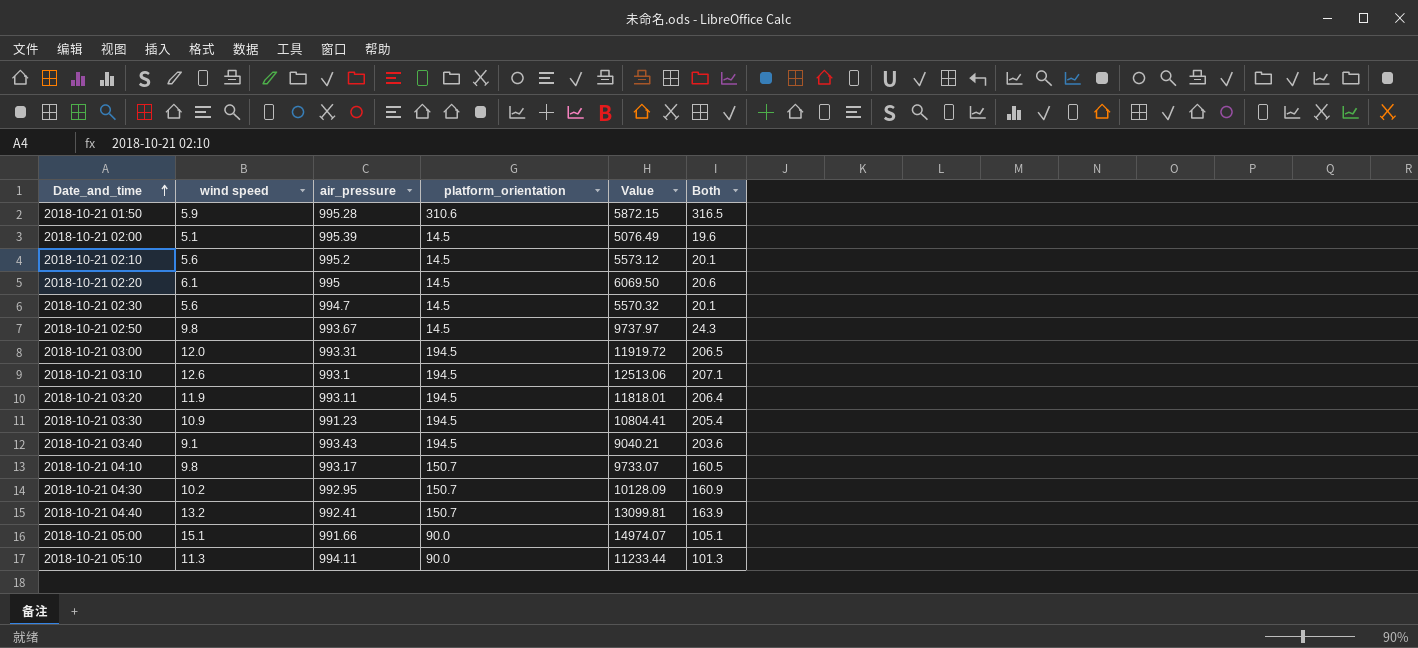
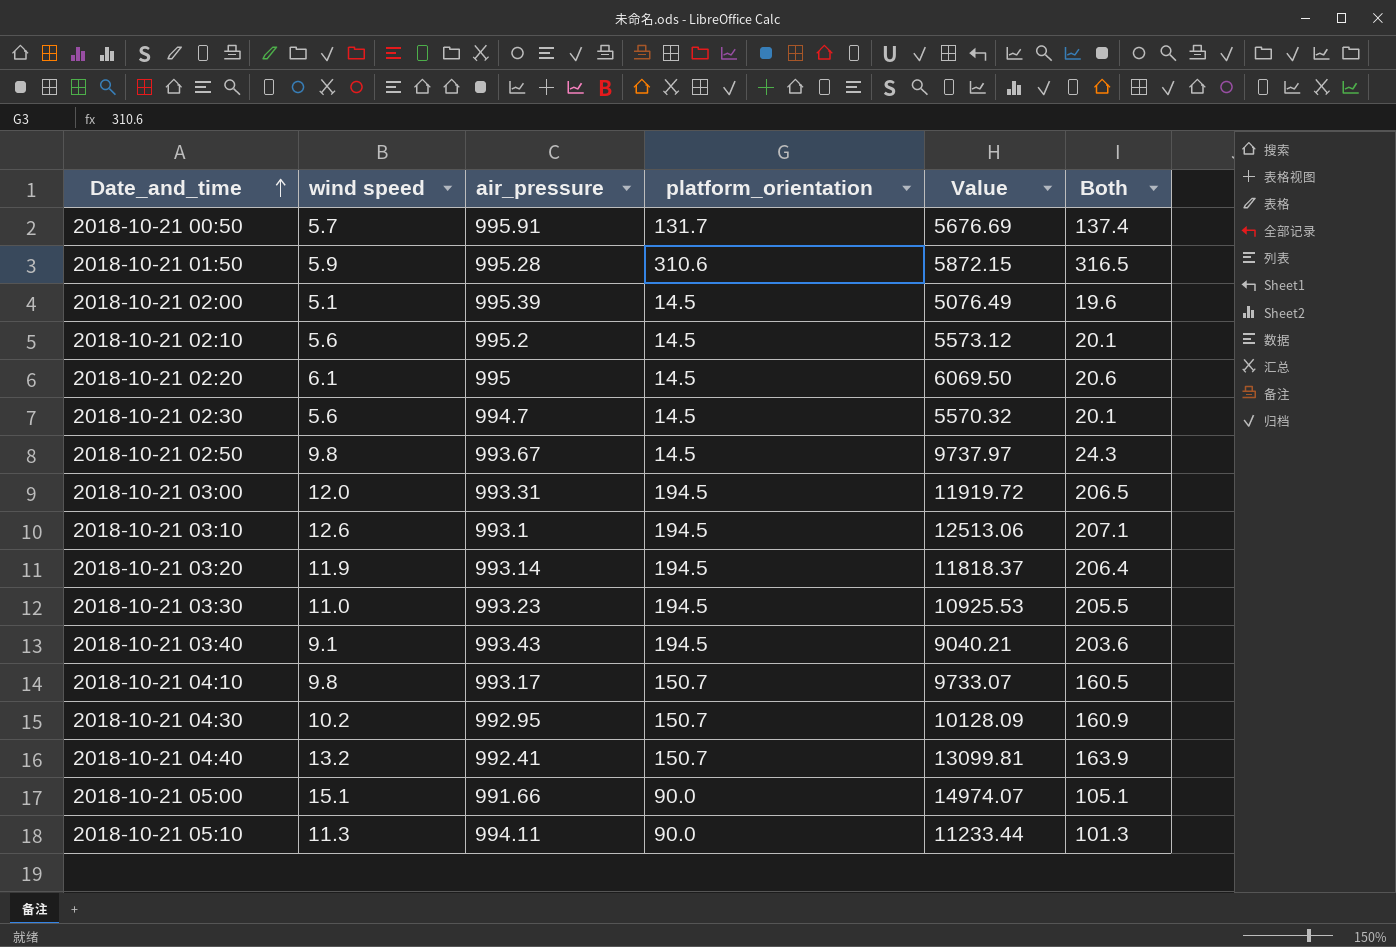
row 2018-10-21 00:50: none -> 5.7 | 995.91 | 131.7 | 5676.69 | 137.4
2018-10-21 03:20 | air_pressure: 993.11 -> 993.14
2018-10-21 03:20 | Value: 11818.01 -> 11818.37
2018-10-21 03:30 | wind speed: 10.9 -> 11.0
2018-10-21 03:30 | air_pressure: 991.23 -> 993.23
2018-10-21 03:30 | Value: 10804.41 -> 10925.53
2018-10-21 03:30 | Both: 205.4 -> 205.5

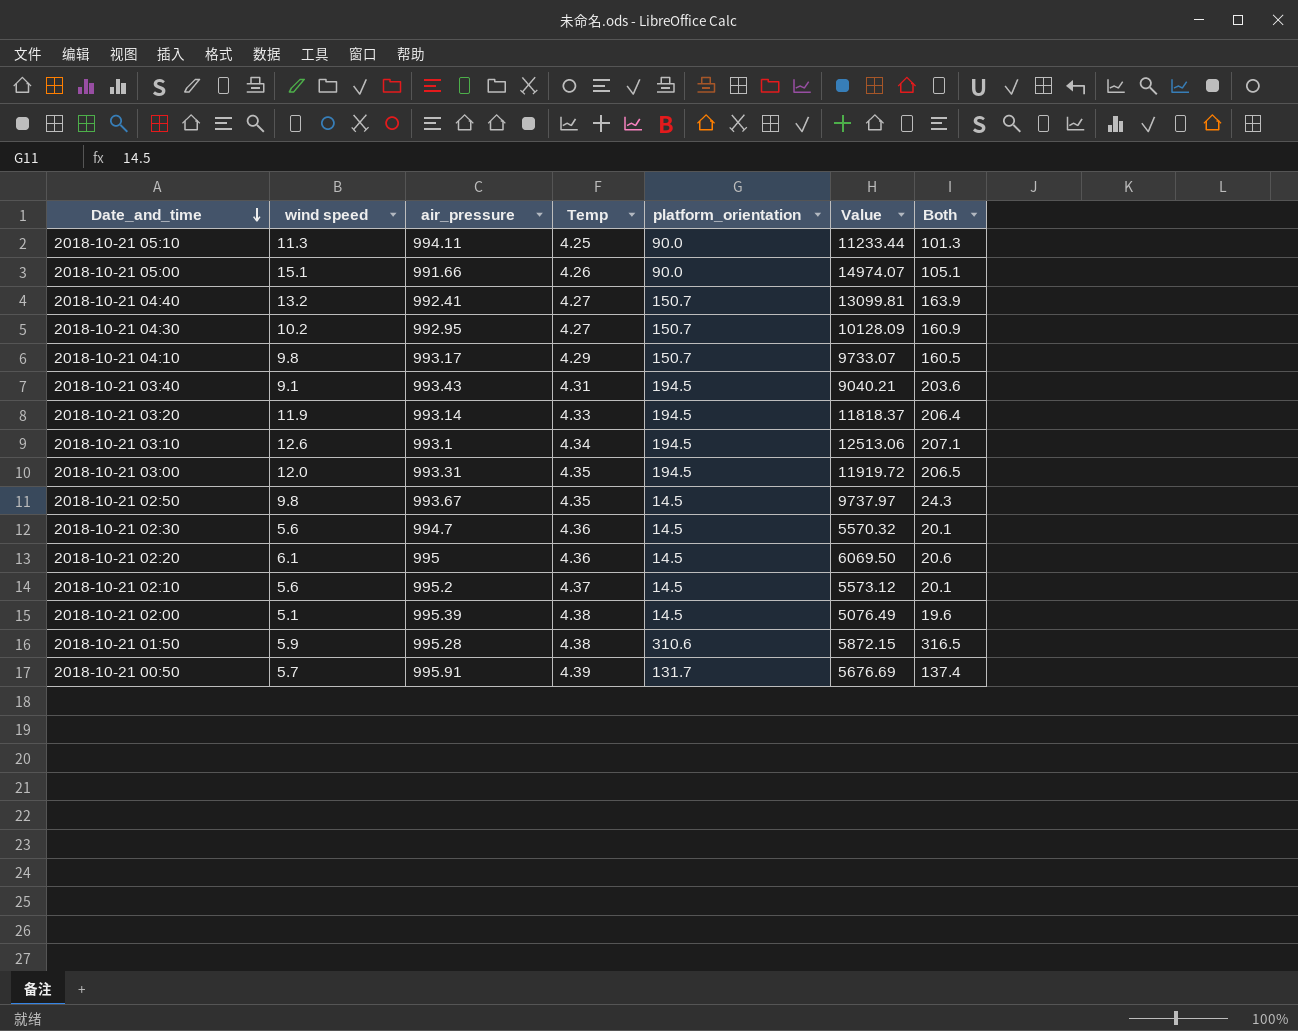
row order: Date_and_time ascending -> Date_and_time descending
column Temp | position: none -> 4
row 2018-10-21 03:30: 11.0 | 993.23 | 194.5 | 10925.53 | 205.5 -> none

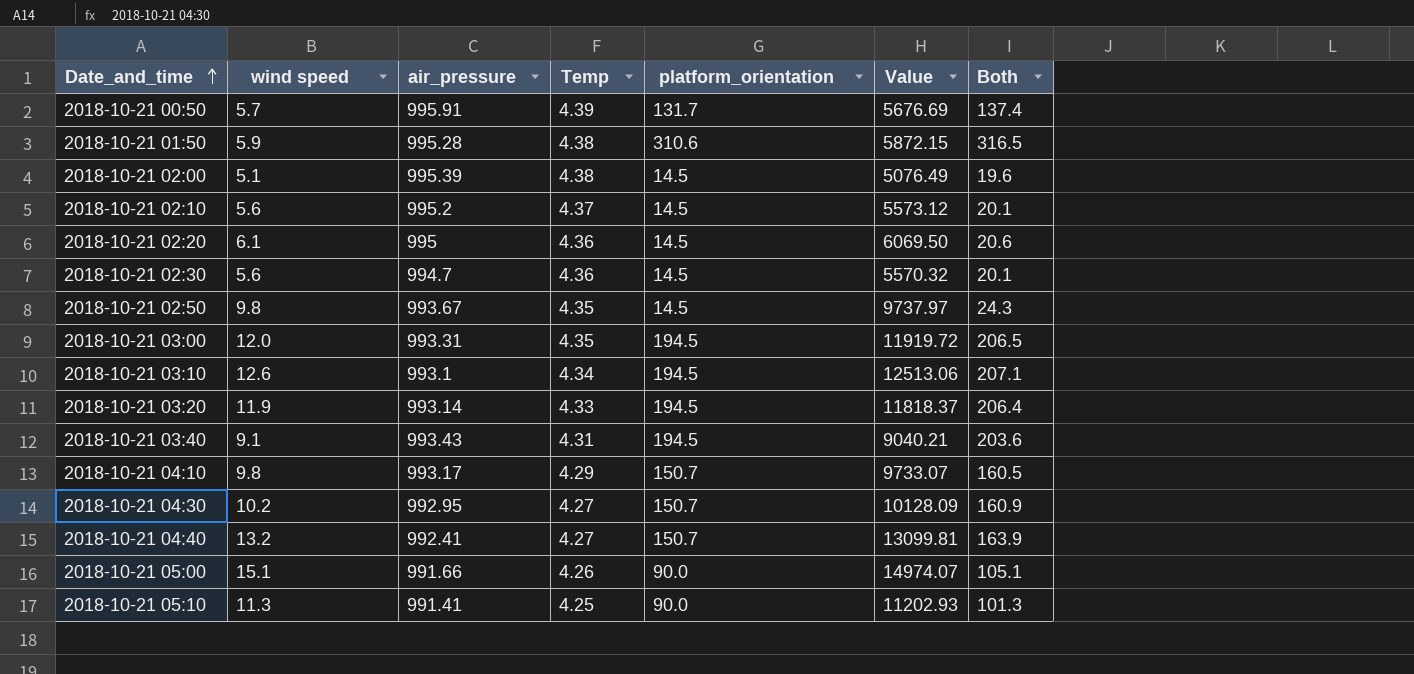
row order: Date_and_time descending -> Date_and_time ascending
2018-10-21 05:10 | air_pressure: 994.11 -> 991.41
2018-10-21 05:10 | Value: 11233.44 -> 11202.93

